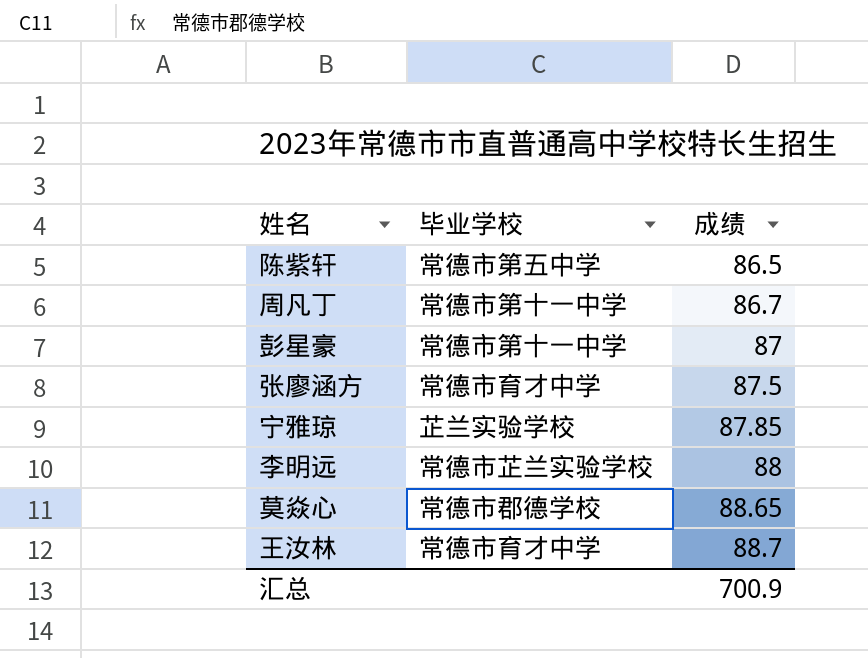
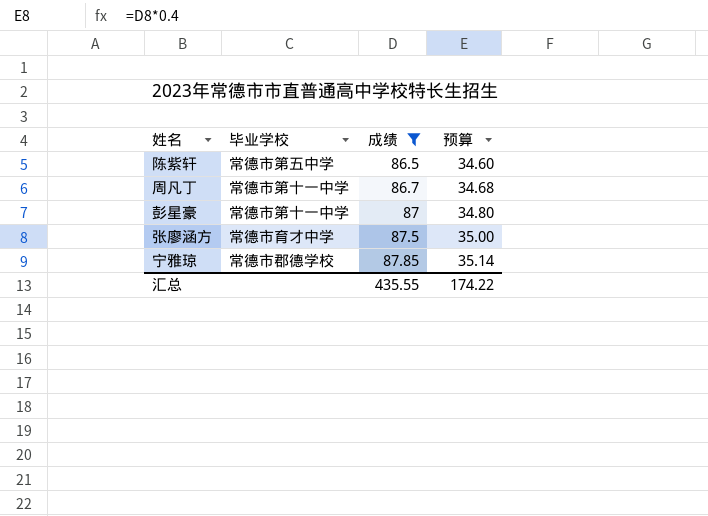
filter: none -> 成绩 <= 87.85
column 预算 | formula: none -> [成绩] * 0.4
宁雅琼 | 毕业学校: 芷兰实验学校 -> 常德市郡德学校
汇总 | 成绩: 700.9 -> 435.55

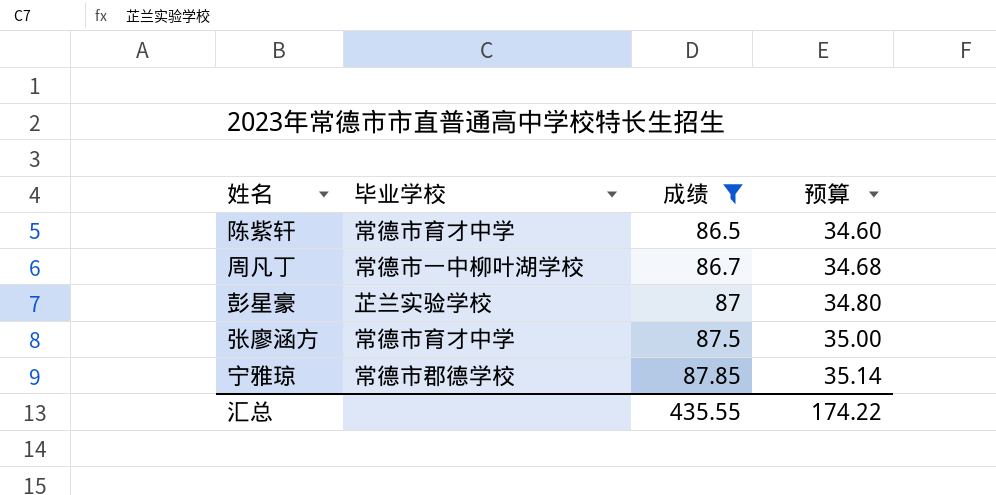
陈紫轩 | 毕业学校: 常德市第五中学 -> 常德市育才中学
周凡丁 | 毕业学校: 常德市第十一中学 -> 常德市一中柳叶湖学校
彭星豪 | 毕业学校: 常德市第十一中学 -> 芷兰实验学校

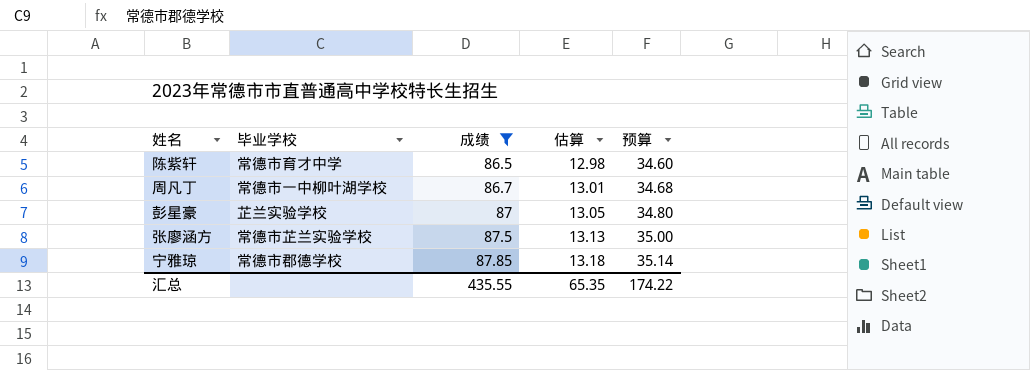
column 估算 | formula: none -> [成绩] * 0.15
张廖涵方 | 毕业学校: 常德市育才中学 -> 常德市芷兰实验学校

